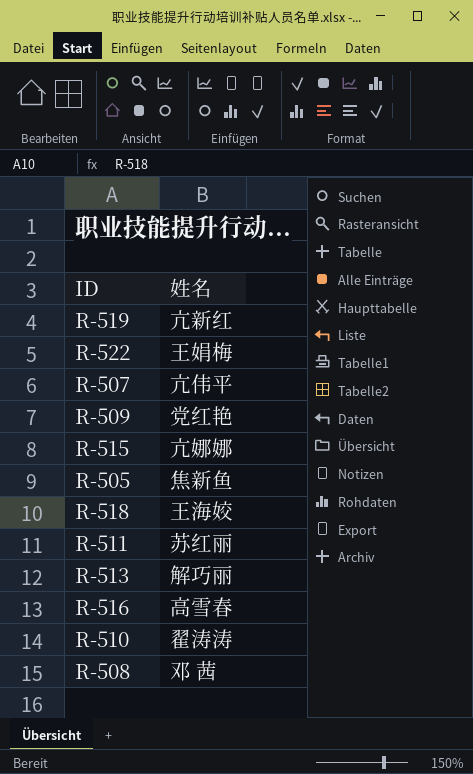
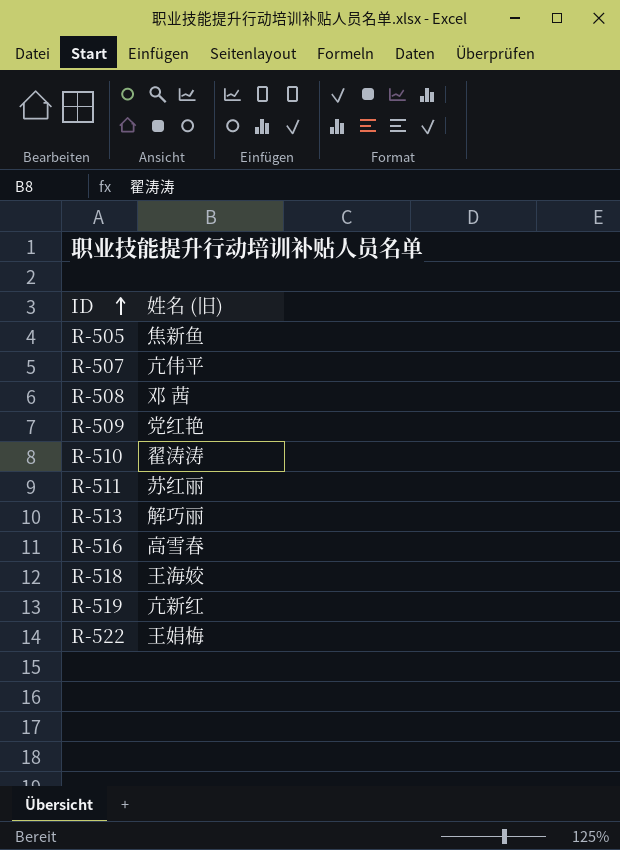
row order: none -> ID ascending
column name: 姓名 -> 姓名 (旧)
row R-515: 亢娜娜 -> none

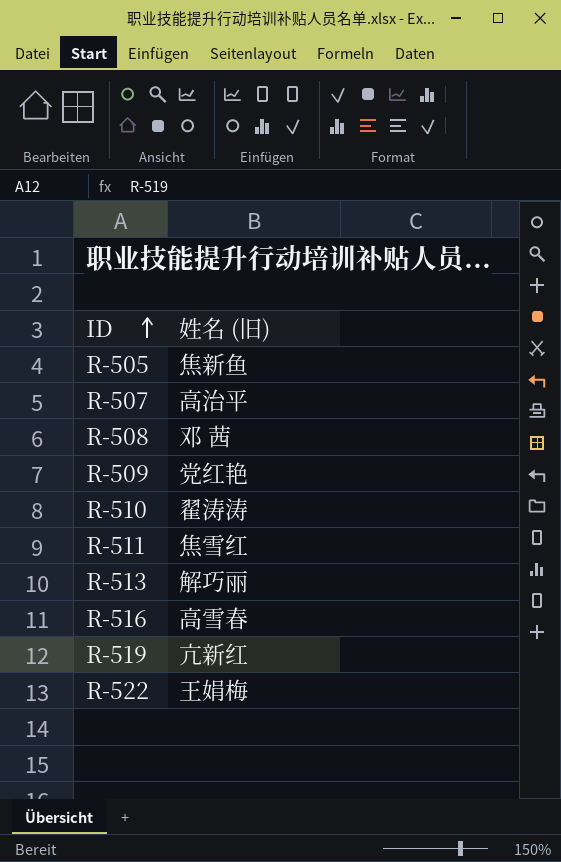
row R-518: 王海姣 -> none
R-507 | 姓名 (旧): 亢伟平 -> 高治平
R-511 | 姓名 (旧): 苏红丽 -> 焦雪红

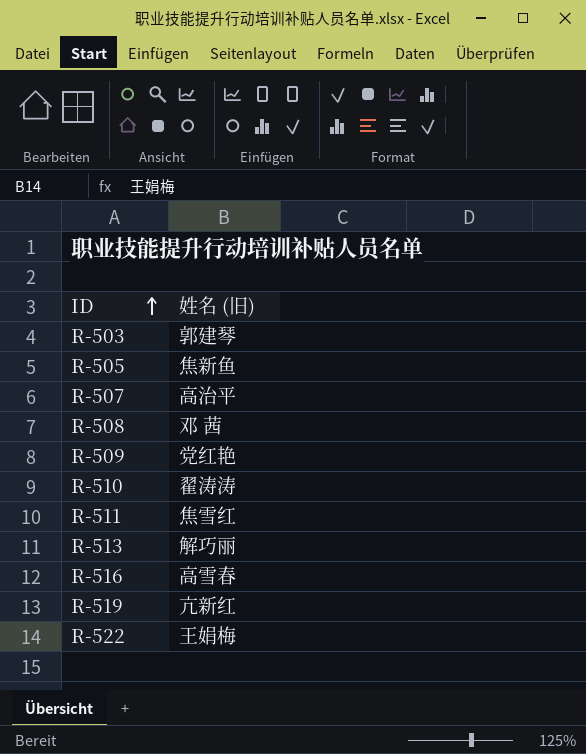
row R-503: none -> 郭建琴

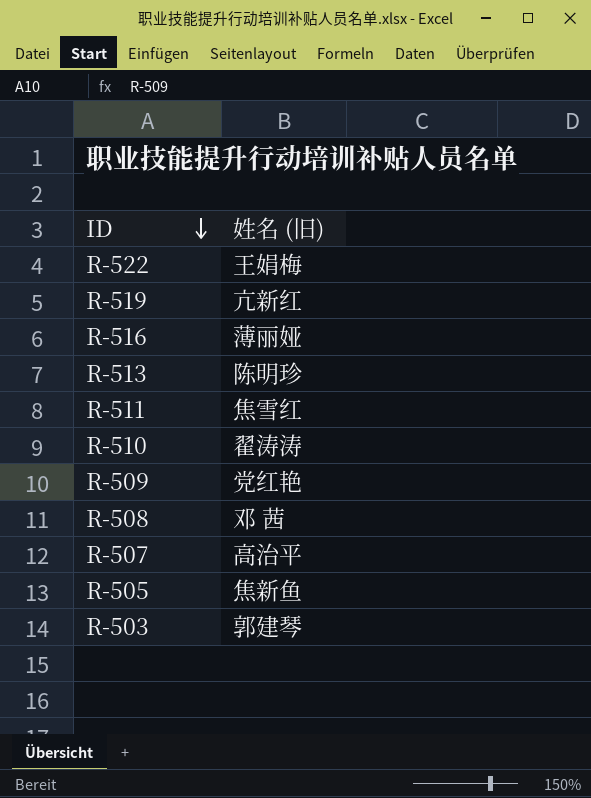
row order: ID ascending -> ID descending
R-516 | 姓名 (旧): 高雪春 -> 薄丽娅
R-513 | 姓名 (旧): 解巧丽 -> 陈明珍

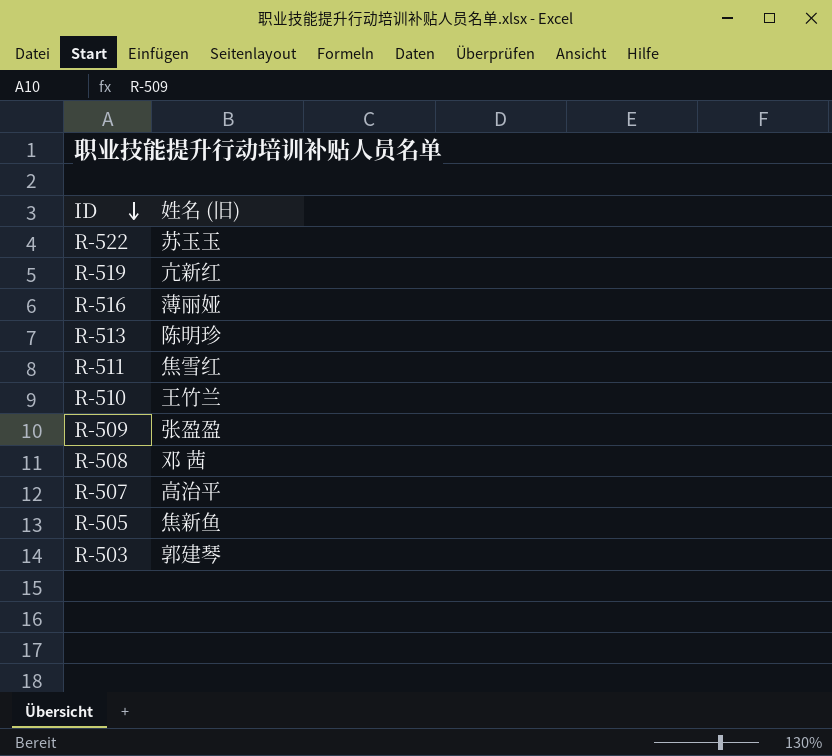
R-522 | 姓名 (旧): 王娟梅 -> 苏玉玉
R-510 | 姓名 (旧): 翟涛涛 -> 王竹兰
R-509 | 姓名 (旧): 党红艳 -> 张盈盈

